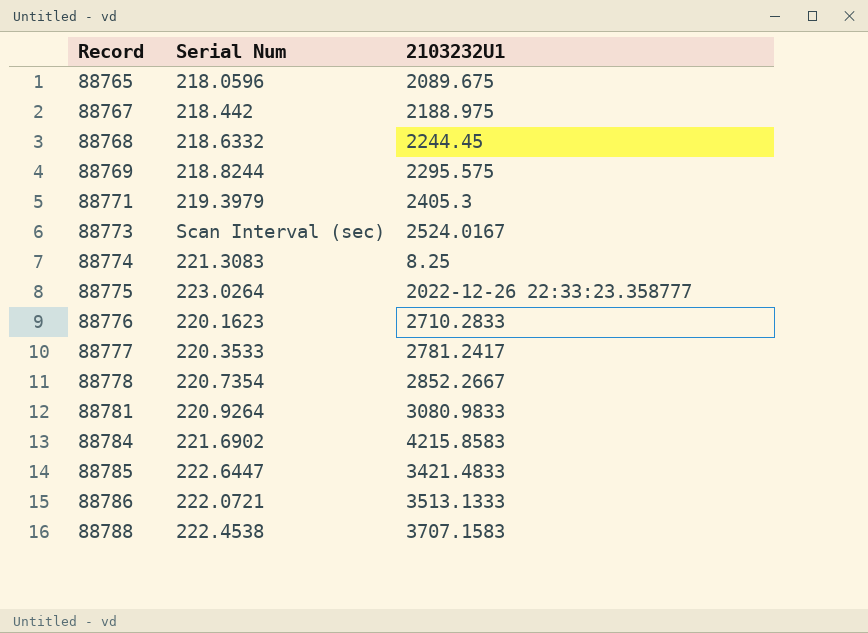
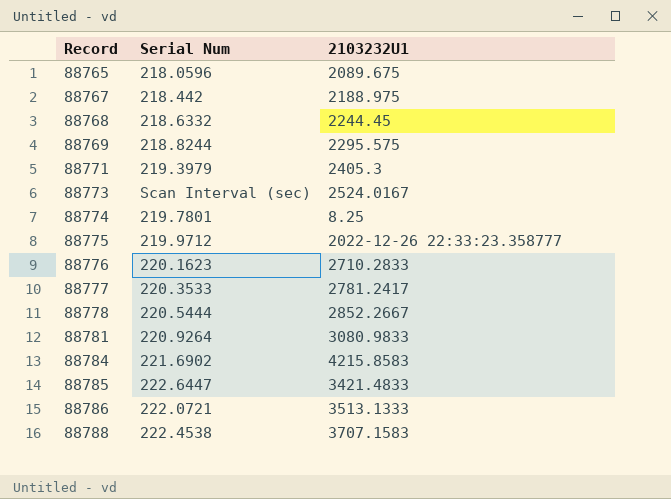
88774 | Serial Num: 221.3083 -> 219.7801
88775 | Serial Num: 223.0264 -> 219.9712
88778 | Serial Num: 220.7354 -> 220.5444

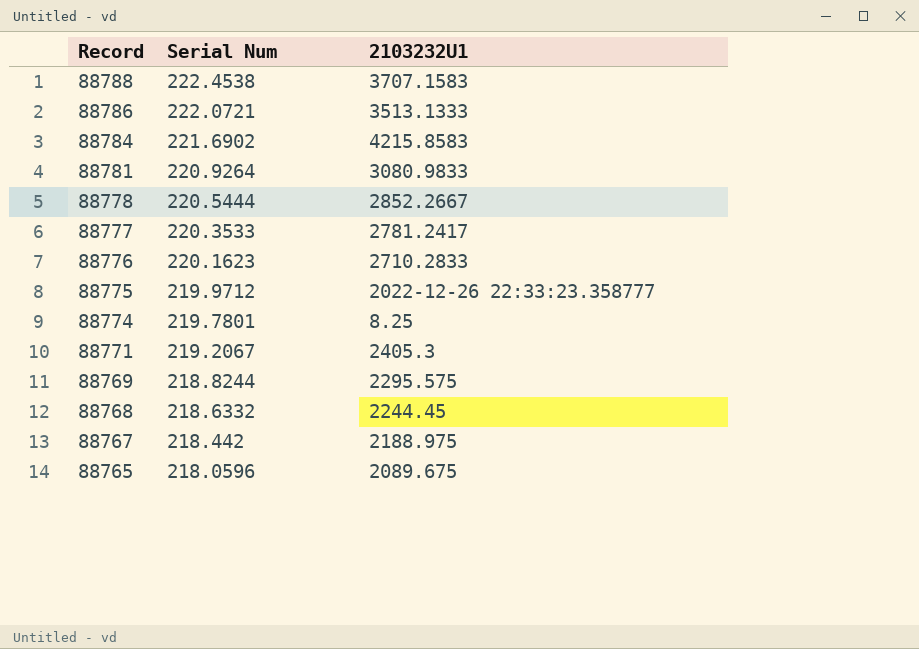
row order: Record ascending -> Record descending
row 88773: Scan Interval (sec) | 2524.0167 -> none
row 88785: 222.6447 | 3421.4833 -> none
88771 | Serial Num: 219.3979 -> 219.2067

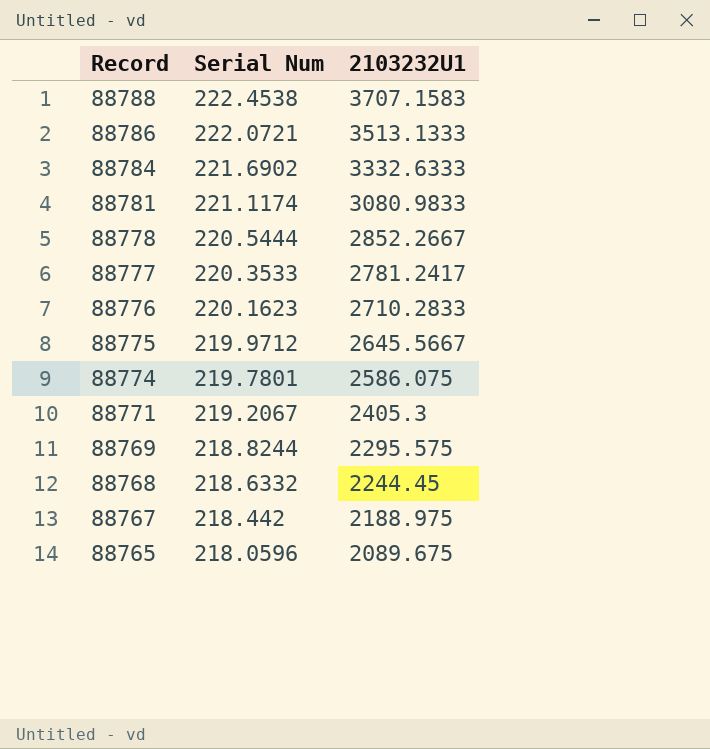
88784 | 2103232U1: 4215.8583 -> 3332.6333
88781 | Serial Num: 220.9264 -> 221.1174
88775 | 2103232U1: 2022-12-26 22:33:23.358777 -> 2645.5667
88774 | 2103232U1: 8.25 -> 2586.075

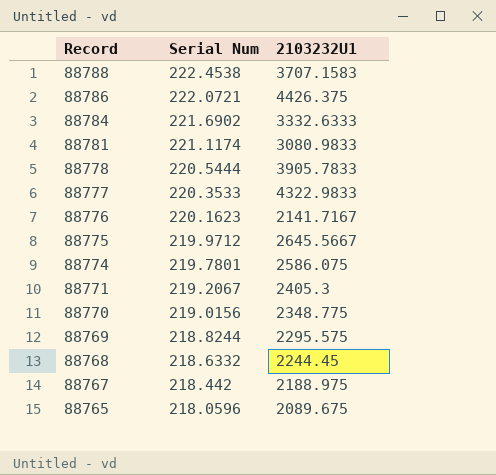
88786 | 2103232U1: 3513.1333 -> 4426.375
88778 | 2103232U1: 2852.2667 -> 3905.7833
88777 | 2103232U1: 2781.2417 -> 4322.9833
88776 | 2103232U1: 2710.2833 -> 2141.7167
row 88770: none -> 219.0156 | 2348.775

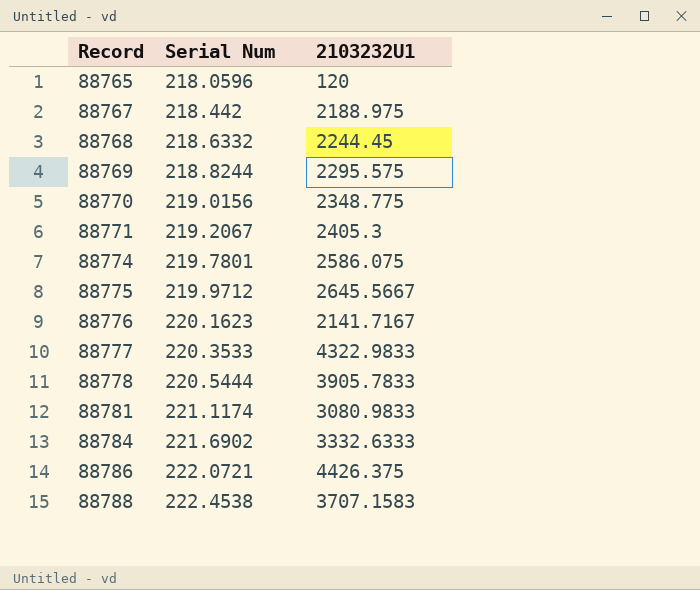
row order: Record descending -> Record ascending
88765 | 2103232U1: 2089.675 -> 120

